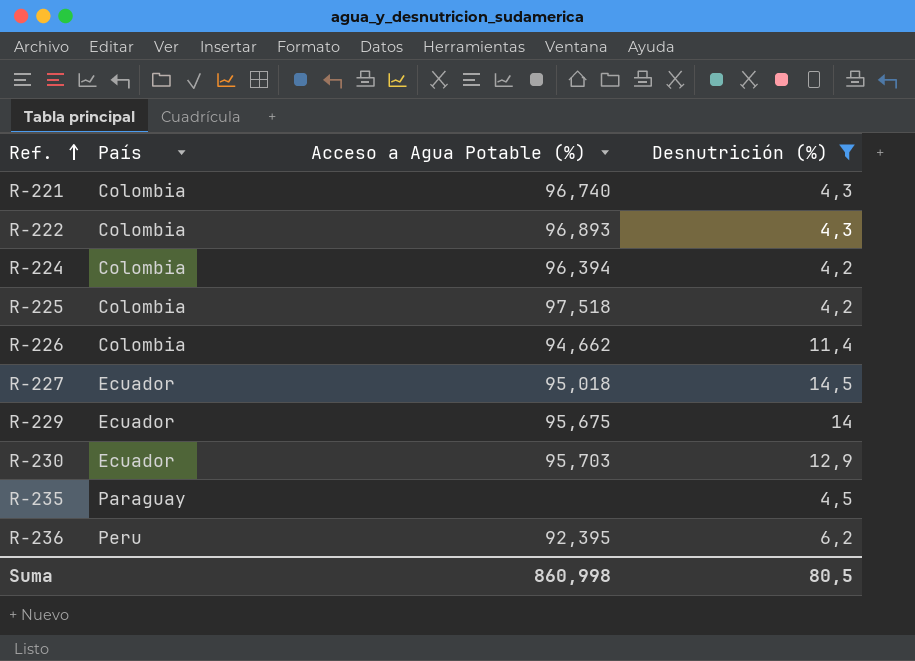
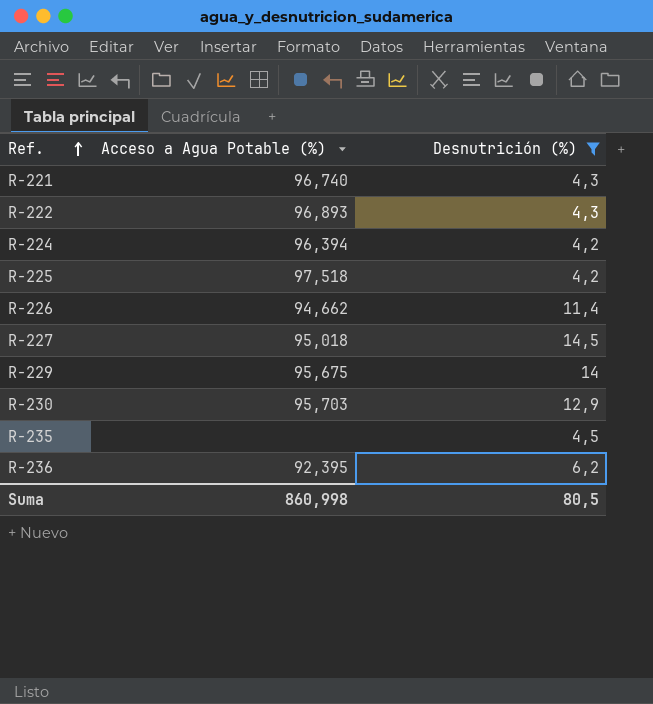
column País | position: 2 -> none

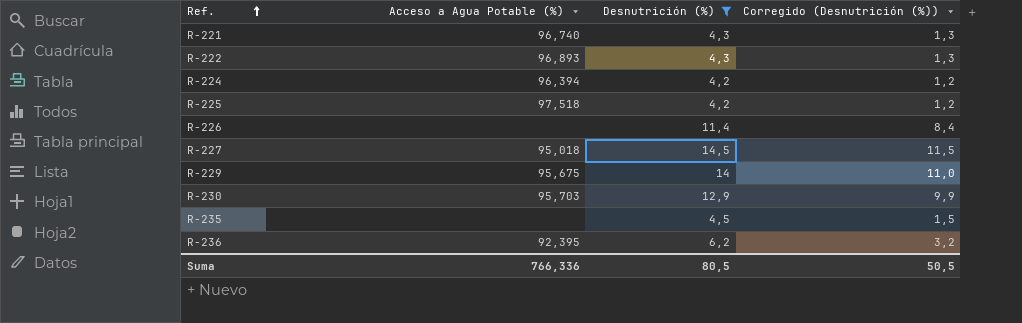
column Corregido (Desnutrición (%)) | formula: none -> [Desnutrición (%)] - 3
R-226 | Acceso a Agua Potable (%): 94,662 -> none
Suma | Acceso a Agua Potable (%): 860,998 -> 766,336

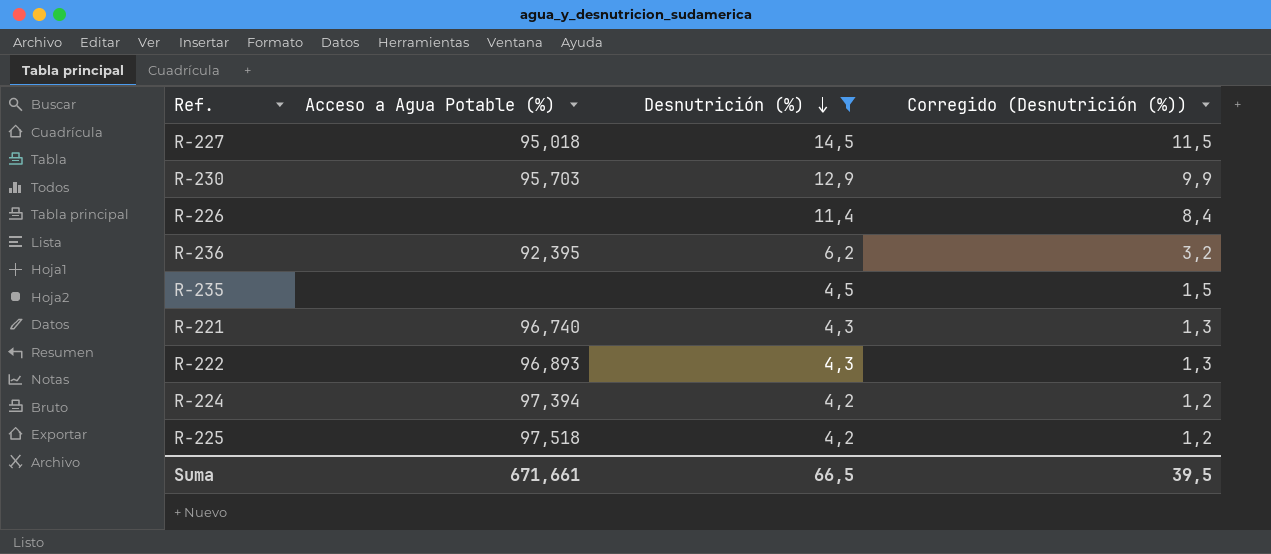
row order: Ref. ascending -> Desnutrición (%) descending
row R-229: 95,675 | 14 | 11,0 -> none
R-224 | Acceso a Agua Potable (%): 96,394 -> 97,394
Suma | Acceso a Agua Potable (%): 766,336 -> 671,661
Suma | Desnutrición (%): 80,5 -> 66,5
Suma | Corregido (Desnutrición (%)): 50,5 -> 39,5

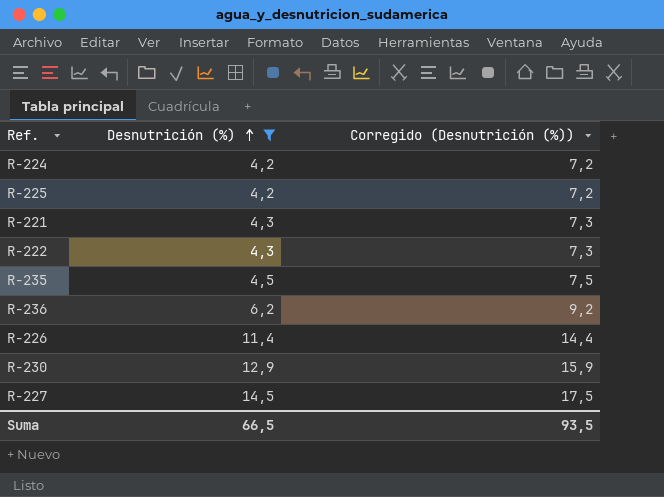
row order: Desnutrición (%) descending -> Desnutrición (%) ascending
column Acceso a Agua Potable (%) | position: 2 -> none
column Corregido (Desnutrición (%)) | formula: [Desnutrición (%)] - 3 -> [Desnutrición (%)] + 3
Suma | Corregido (Desnutrición (%)): 39,5 -> 93,5

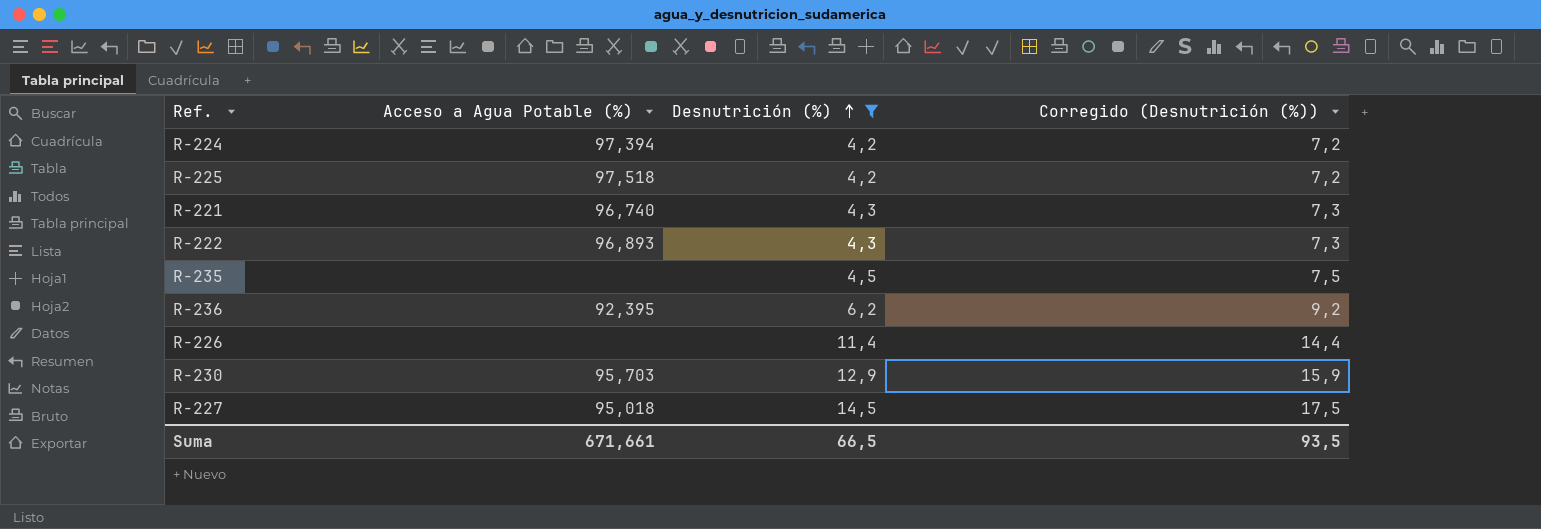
column Acceso a Agua Potable (%) | position: none -> 2

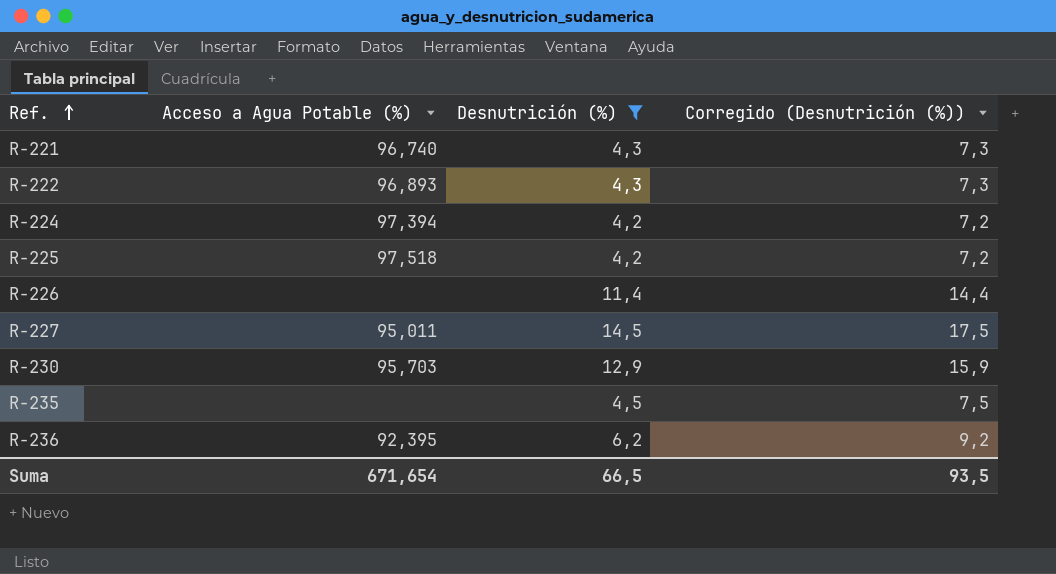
row order: Desnutrición (%) ascending -> Ref. ascending
R-227 | Acceso a Agua Potable (%): 95,018 -> 95,011
Suma | Acceso a Agua Potable (%): 671,661 -> 671,654

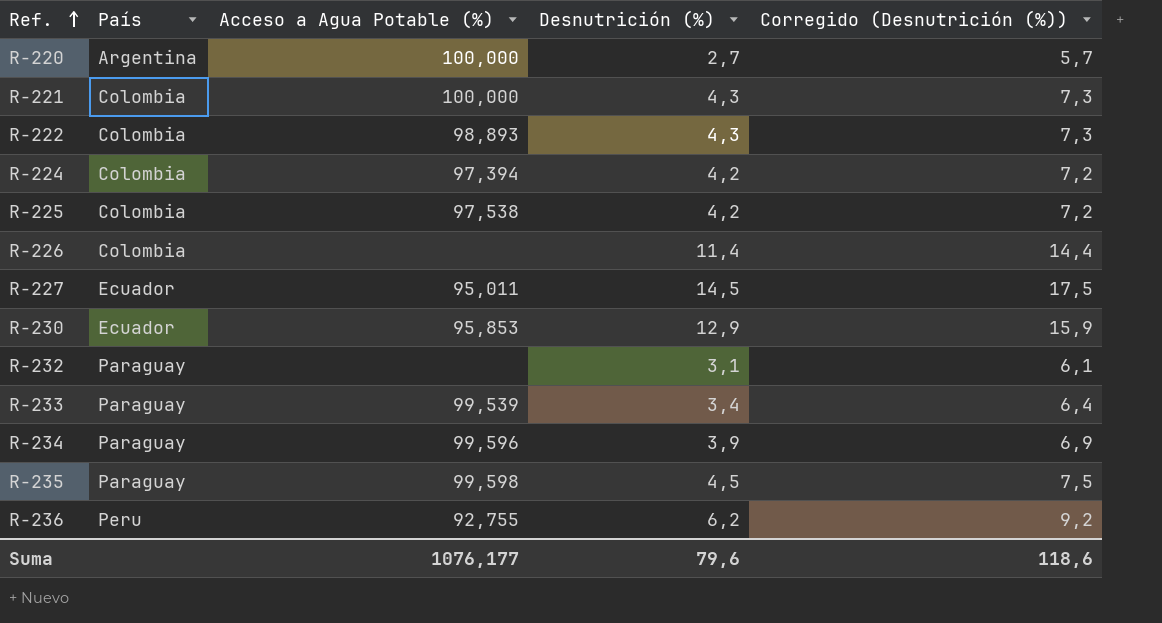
filter: Desnutrición (%) >= 4,2 -> none
column País | position: none -> 2
R-221 | Acceso a Agua Potable (%): 96,740 -> 100,000
R-222 | Acceso a Agua Potable (%): 96,893 -> 98,893
R-225 | Acceso a Agua Potable (%): 97,518 -> 97,538
R-230 | Acceso a Agua Potable (%): 95,703 -> 95,853
R-235 | Acceso a Agua Potable (%): none -> 99,598
R-236 | Acceso a Agua Potable (%): 92,395 -> 92,755
Suma | Acceso a Agua Potable (%): 671,654 -> 1076,177
Suma | Desnutrición (%): 66,5 -> 79,6
Suma | Corregido (Desnutrición (%)): 93,5 -> 118,6

